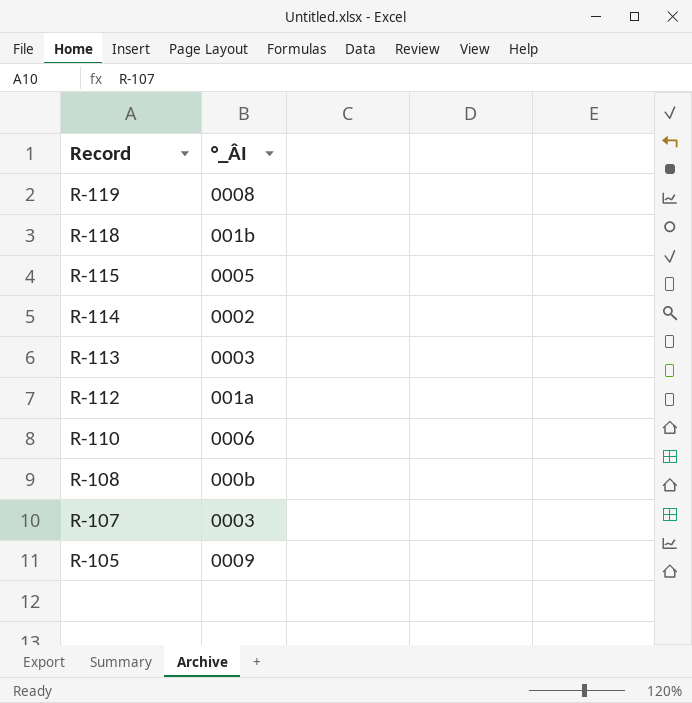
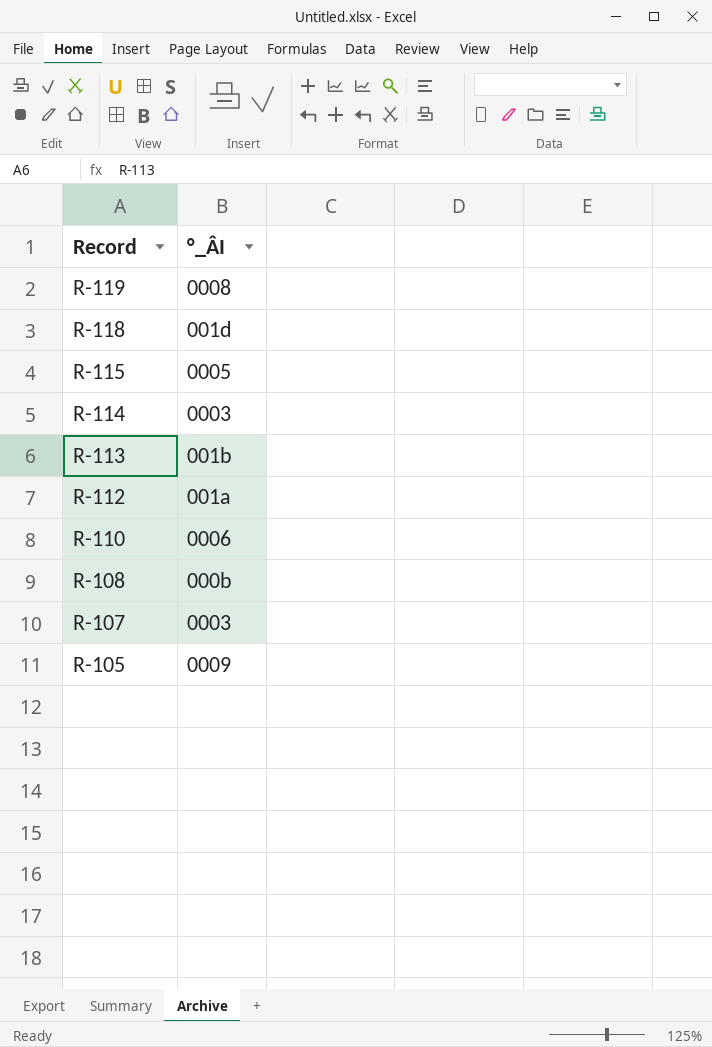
R-118 | °_ÂI: 001b -> 001d
R-114 | °_ÂI: 0002 -> 0003
R-113 | °_ÂI: 0003 -> 001b

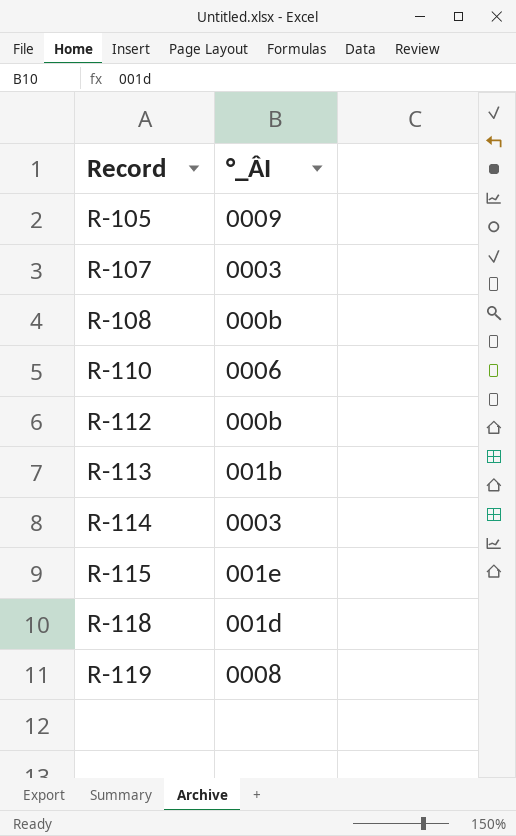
row order: Record descending -> Record ascending
R-112 | °_ÂI: 001a -> 000b
R-115 | °_ÂI: 0005 -> 001e

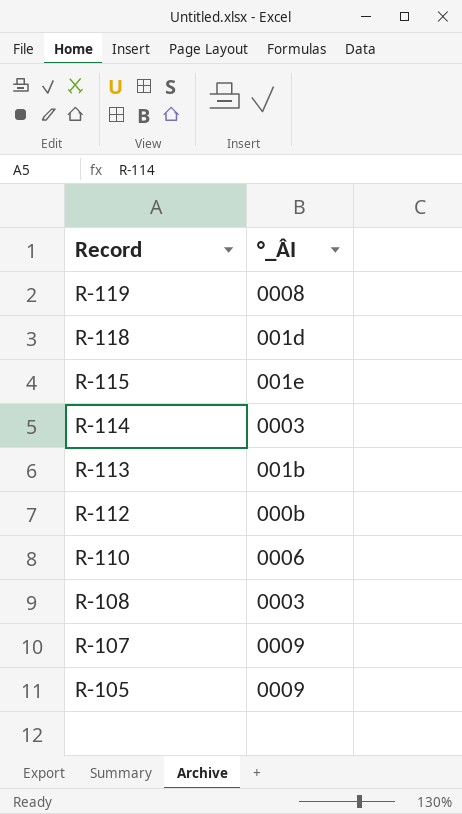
row order: Record ascending -> Record descending
R-108 | °_ÂI: 000b -> 0003
R-107 | °_ÂI: 0003 -> 0009

